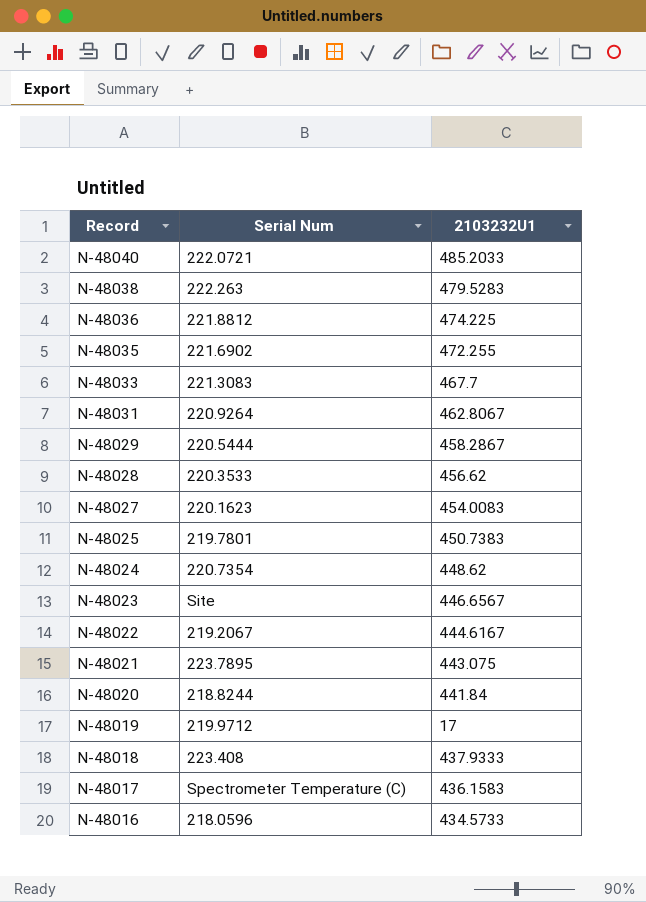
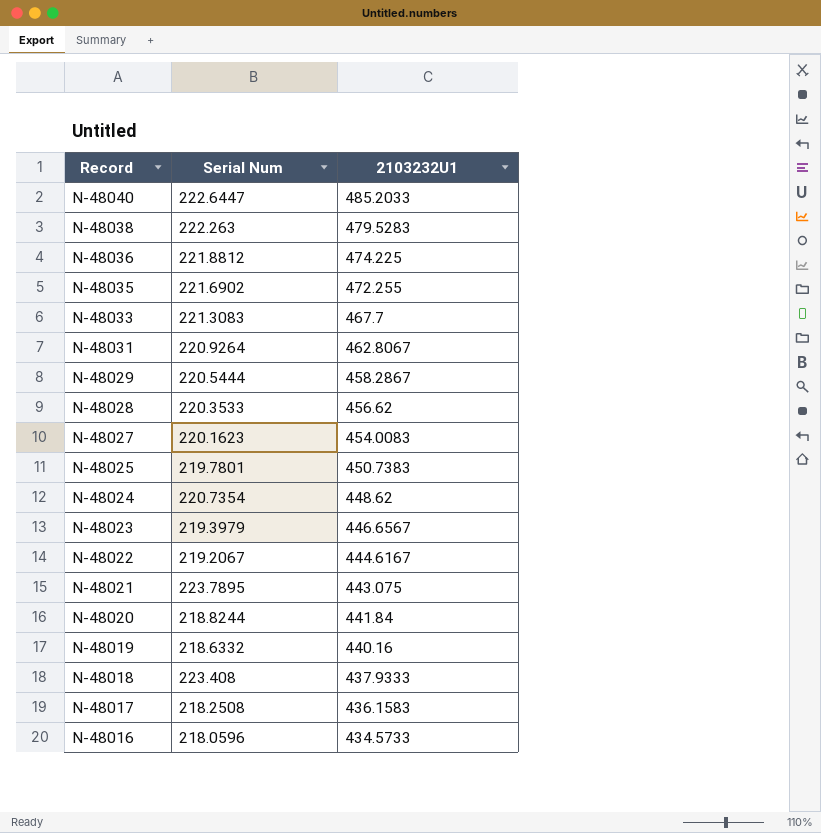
N-48040 | Serial Num: 222.0721 -> 222.6447
N-48023 | Serial Num: Site -> 219.3979
N-48019 | Serial Num: 219.9712 -> 218.6332
N-48019 | 2103232U1: 17 -> 440.16
N-48017 | Serial Num: Spectrometer Temperature (C) -> 218.2508

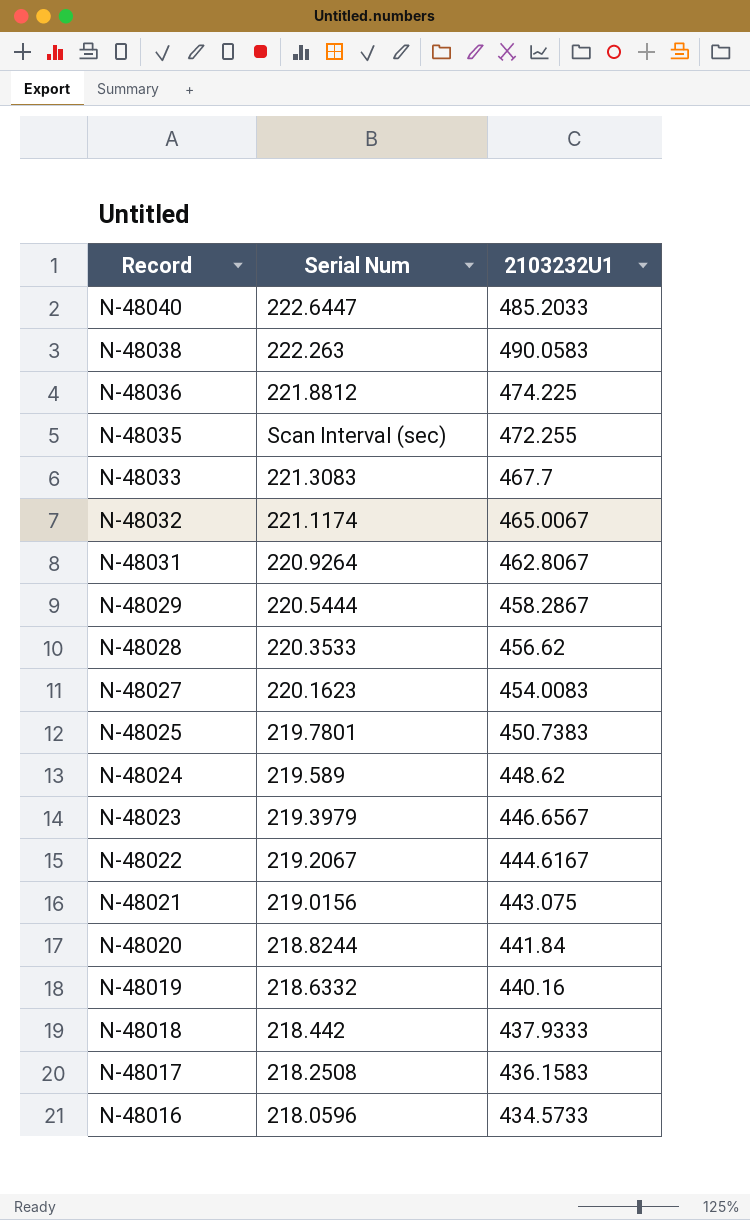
N-48038 | 2103232U1: 479.5283 -> 490.0583
N-48035 | Serial Num: 221.6902 -> Scan Interval (sec)
row N-48032: none -> 221.1174 | 465.0067
N-48024 | Serial Num: 220.7354 -> 219.589
N-48021 | Serial Num: 223.7895 -> 219.0156
N-48018 | Serial Num: 223.408 -> 218.442

